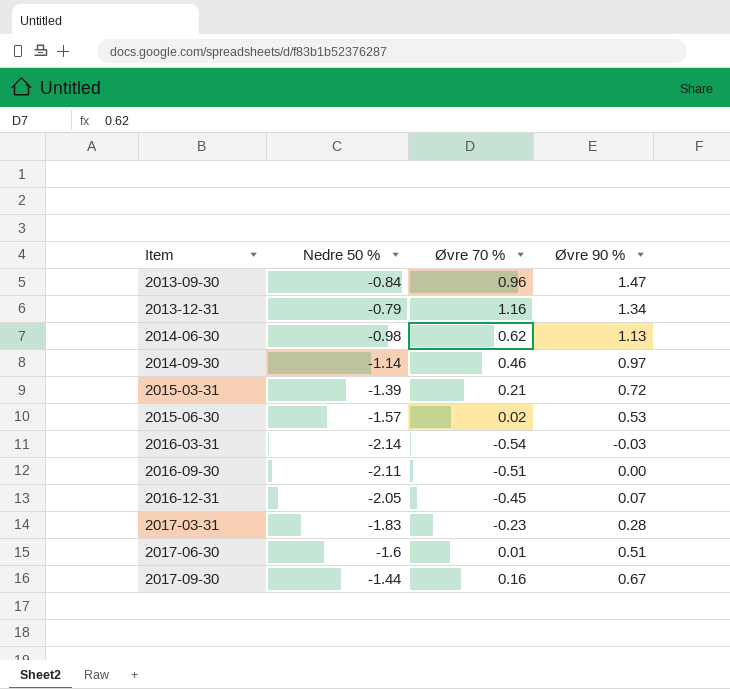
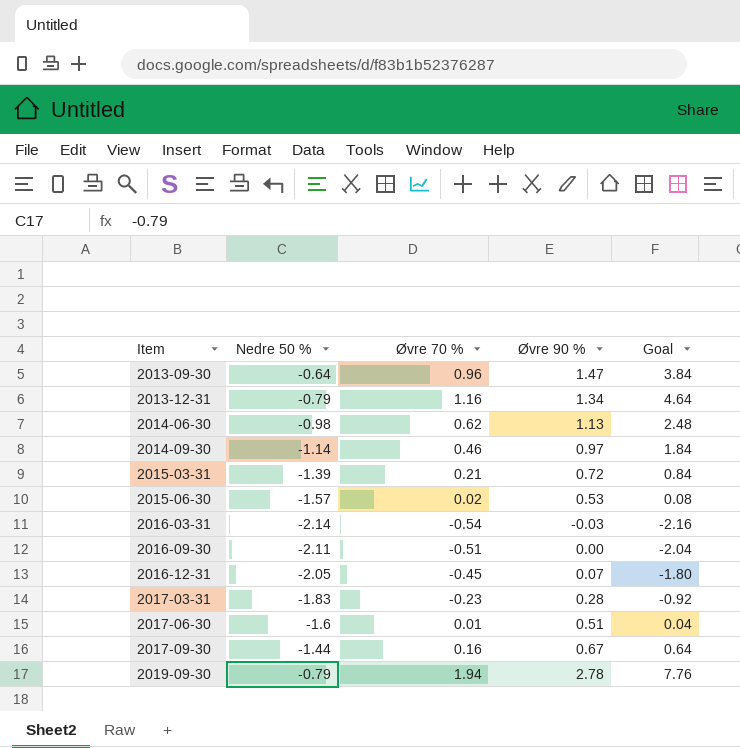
column Goal | formula: none -> [Øvre 70 %] * 4
2013-09-30 | Nedre 50 %: -0.84 -> -0.64
row 2019-09-30: none -> -0.79 | 1.94 | 2.78 | 7.76

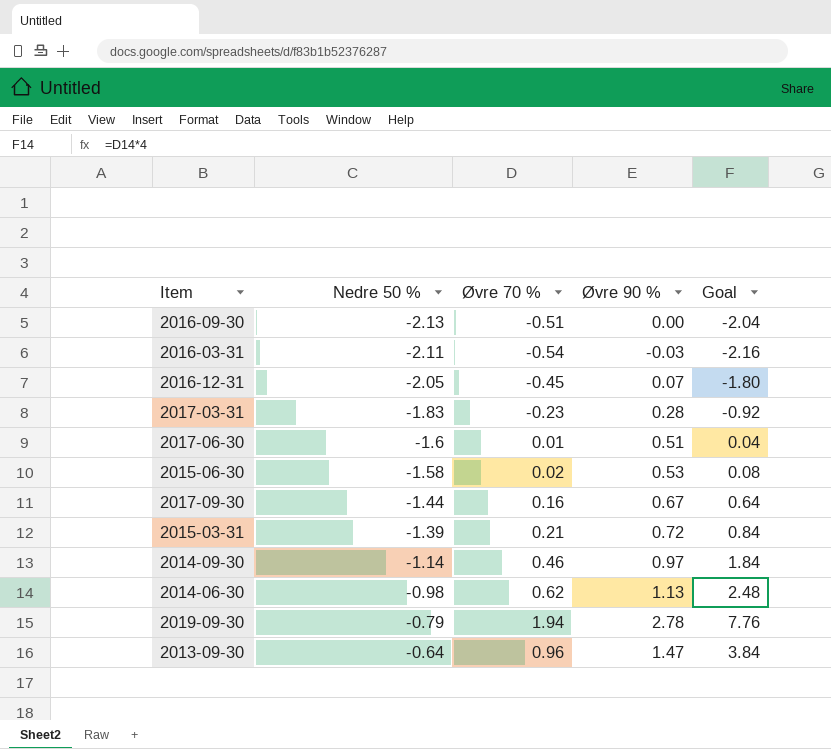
row order: Item ascending -> Nedre 50 % ascending
row 2013-12-31: -0.79 | 1.16 | 1.34 | 4.64 -> none
2016-09-30 | Nedre 50 %: -2.11 -> -2.13
2016-03-31 | Nedre 50 %: -2.14 -> -2.11
2015-06-30 | Nedre 50 %: -1.57 -> -1.58

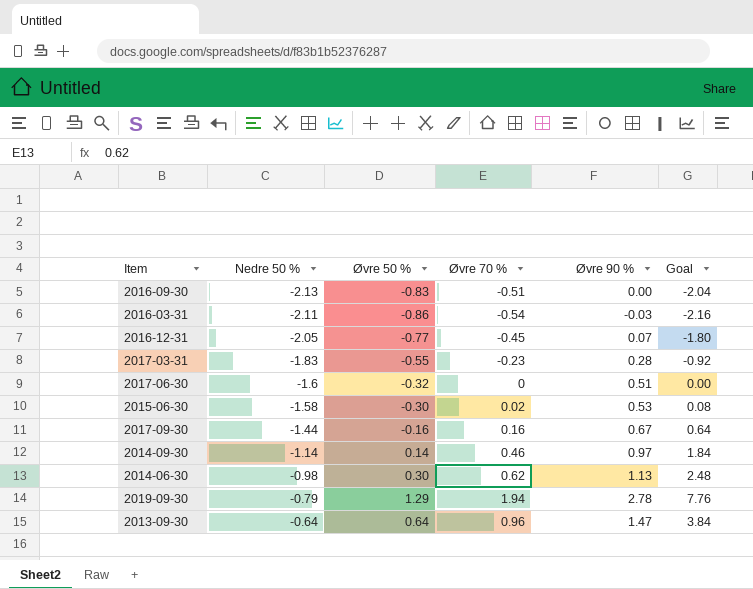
column Øvre 50 % | position: none -> 3
row 2015-03-31: -1.39 | 0.21 | 0.72 | 0.84 -> none
2017-06-30 | Øvre 70 %: 0.01 -> 0
2017-06-30 | Goal: 0.04 -> 0.00

